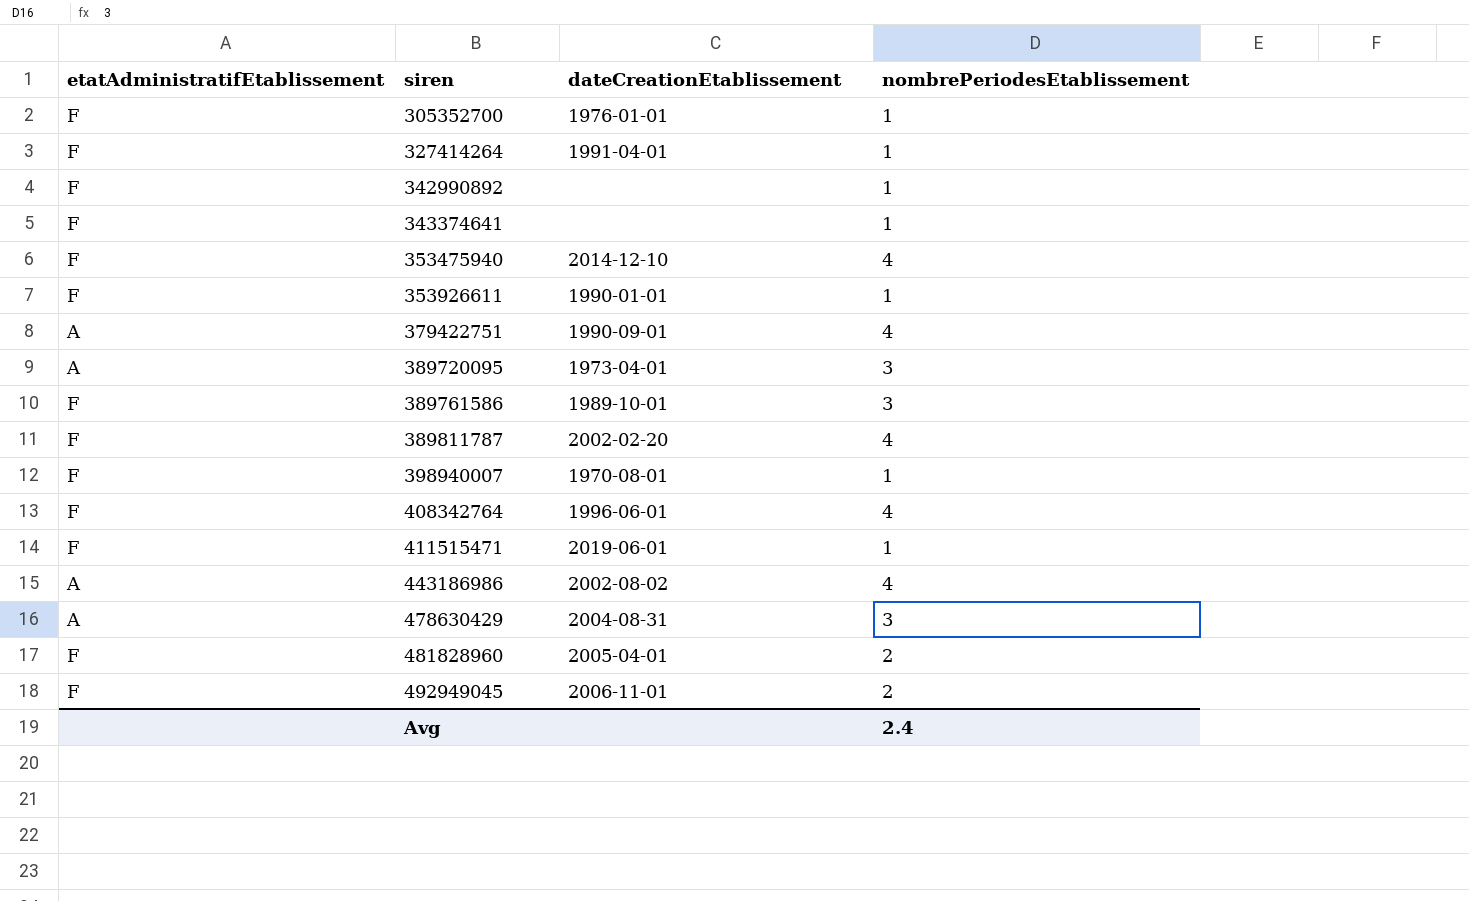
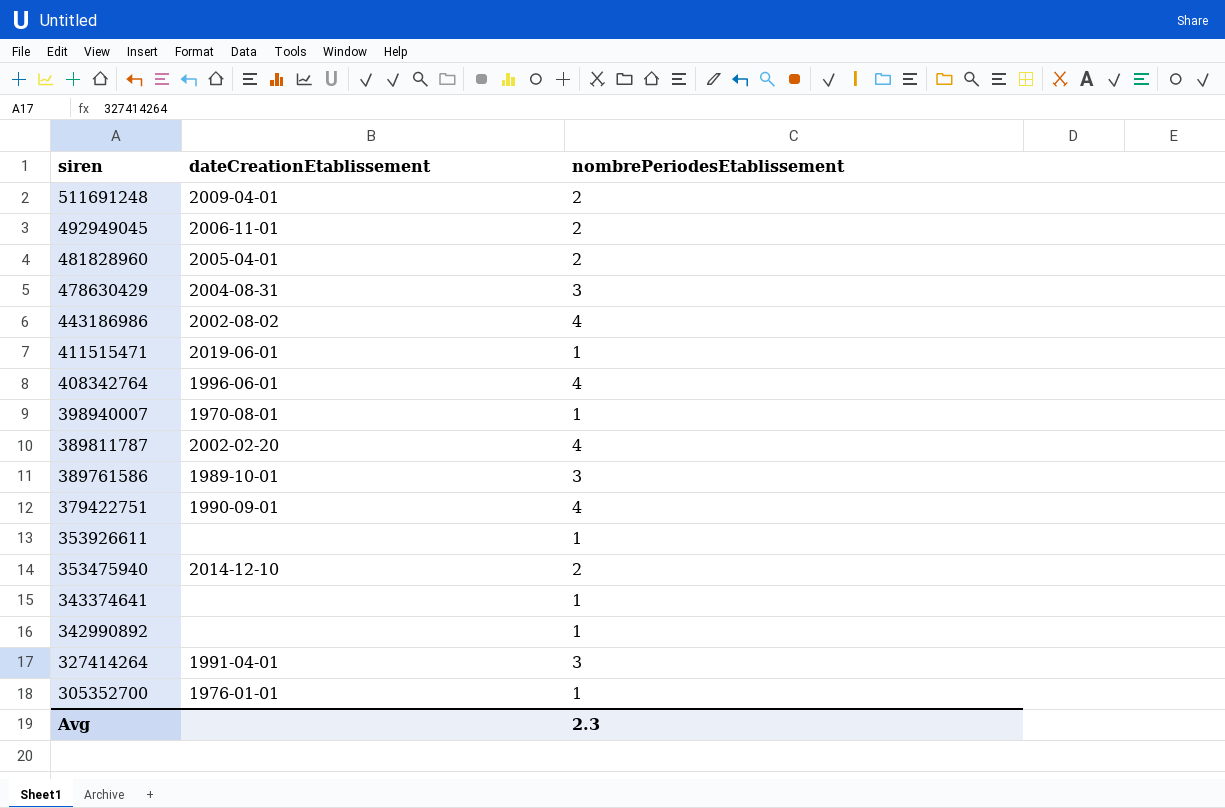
row order: siren ascending -> siren descending
column etatAdministratifEtablissement | position: 1 -> none
row 389720095: A | 1973-04-01 | 3 -> none
row 511691248: none -> 2009-04-01 | 2
353926611 | dateCreationEtablissement: 1990-01-01 -> none
353475940 | nombrePeriodesEtablissement: 4 -> 2
327414264 | nombrePeriodesEtablissement: 1 -> 3
Avg | nombrePeriodesEtablissement: 2.4 -> 2.3

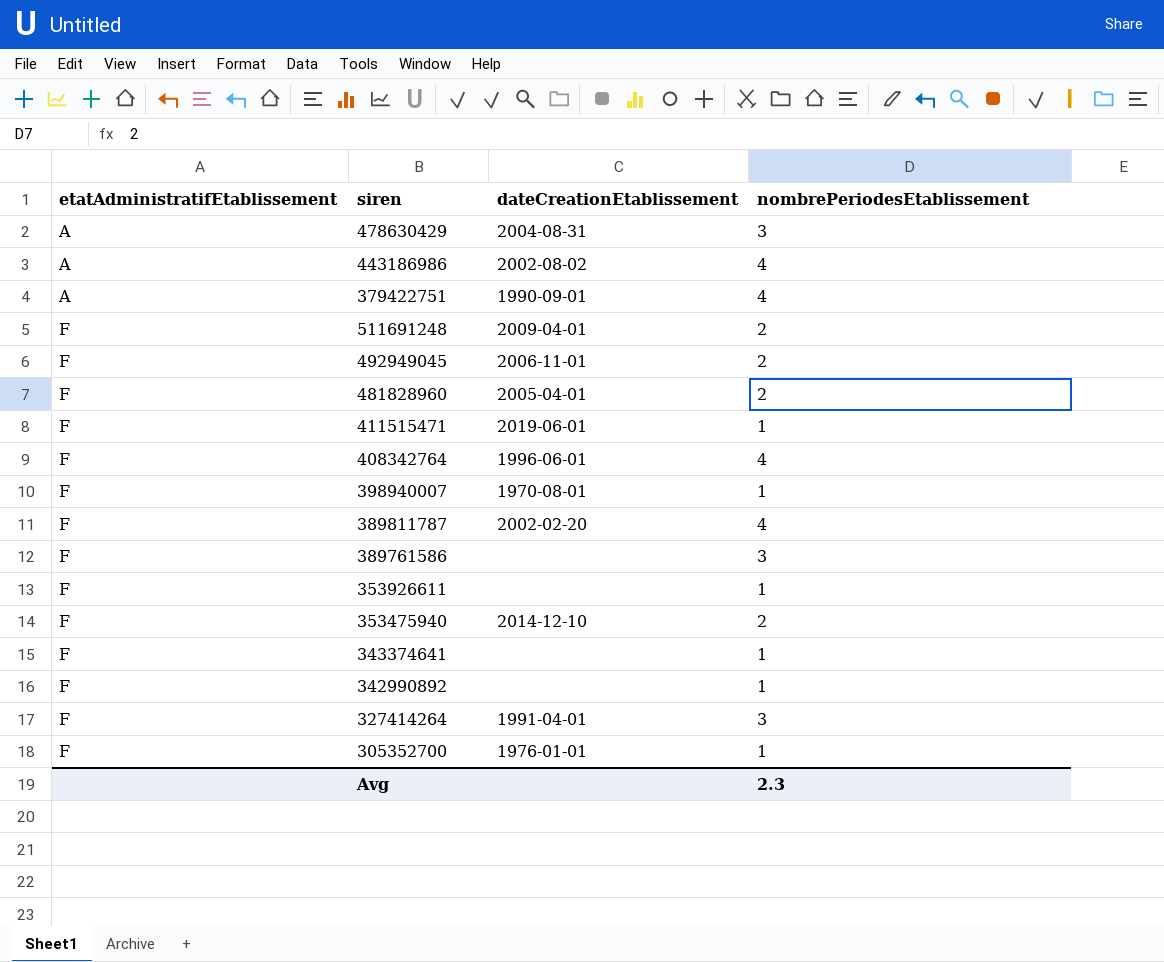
row order: siren descending -> etatAdministratifEtablissement ascending
column etatAdministratifEtablissement | position: none -> 1
389761586 | dateCreationEtablissement: 1989-10-01 -> none

